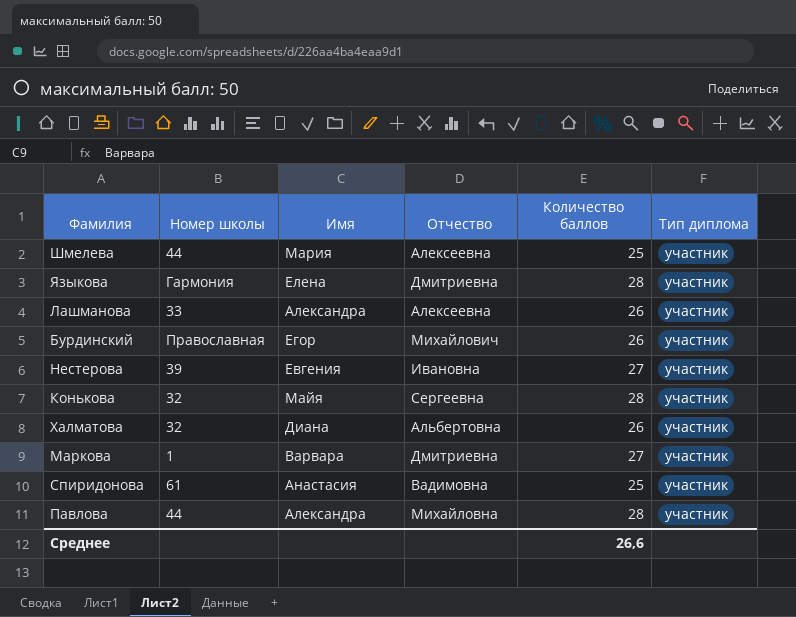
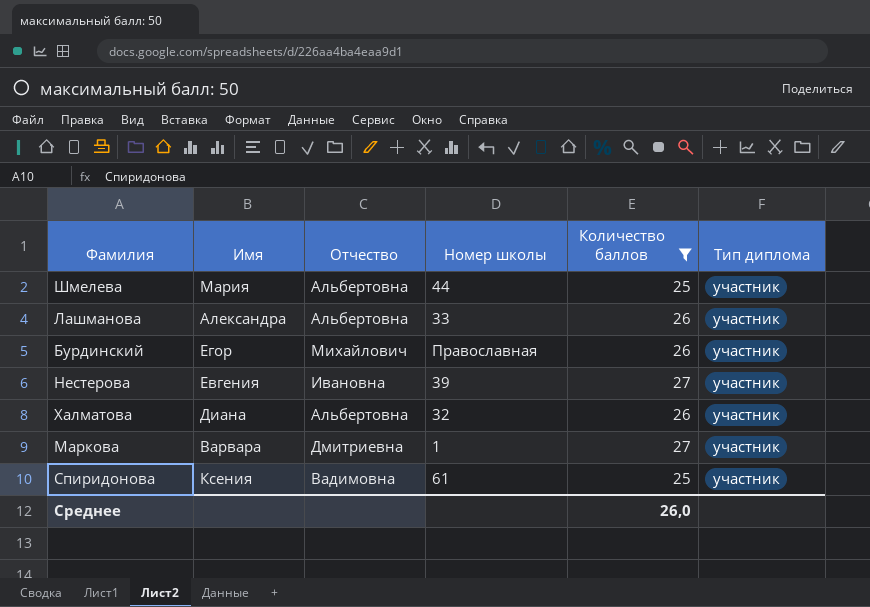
filter: none -> Количество баллов != 28
column Номер школы | position: 2 -> 4
Шмелева | Отчество: Алексеевна -> Альбертовна
Лашманова | Отчество: Алексеевна -> Альбертовна
Спиридонова | Имя: Анастасия -> Ксения
Среднее | Количество баллов: 26,6 -> 26,0

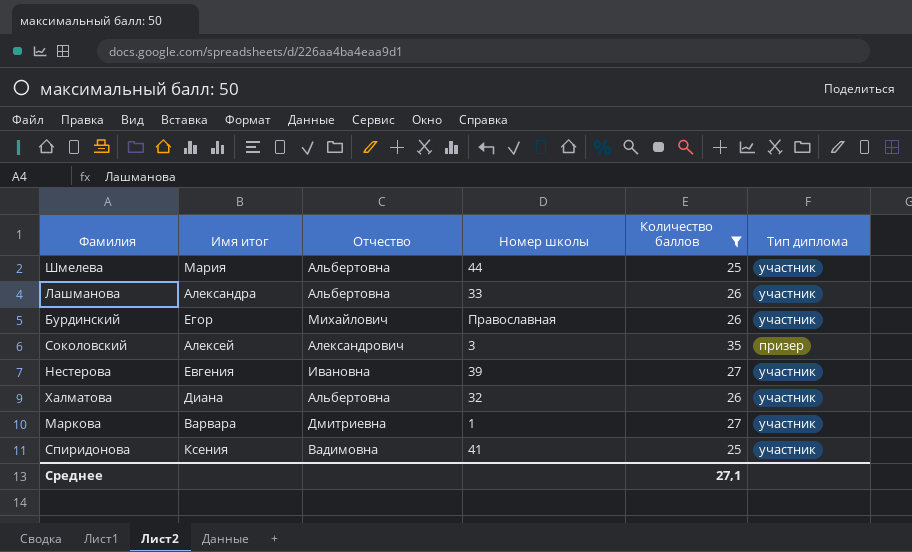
column name: Имя -> Имя итог
row Соколовский: none -> Алексей | Александрович | 3 | 35 | призер
Спиридонова | Номер школы: 61 -> 41
Среднее | Количество баллов: 26,0 -> 27,1

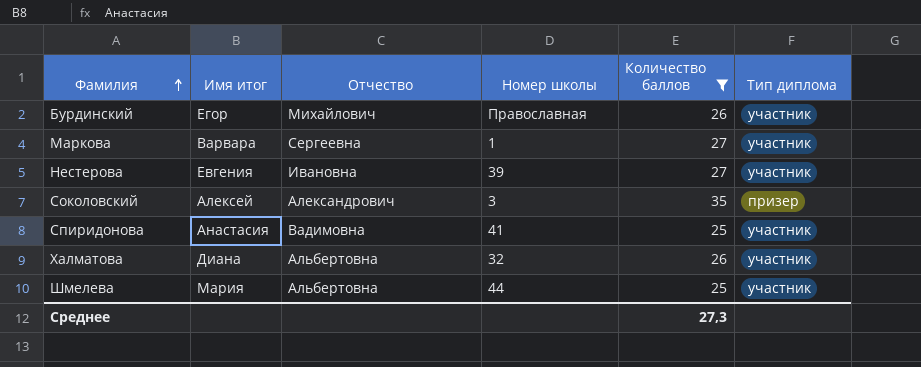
row order: none -> Фамилия ascending
row Лашманова: Александра | Альбертовна | 33 | 26 | участник -> none
Маркова | Отчество: Дмитриевна -> Сергеевна
Спиридонова | Имя итог: Ксения -> Анастасия
Среднее | Количество баллов: 27,1 -> 27,3

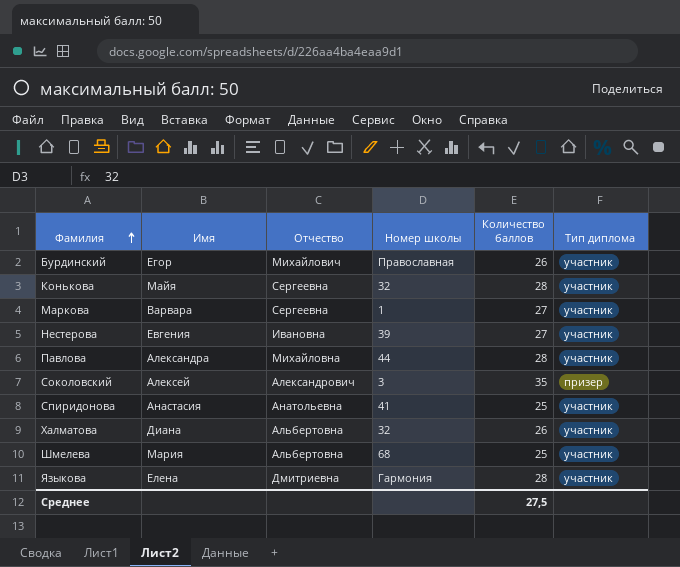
filter: Количество баллов != 28 -> none
column name: Имя итог -> Имя
Спиридонова | Отчество: Вадимовна -> Анатольевна
Шмелева | Номер школы: 44 -> 68
Среднее | Количество баллов: 27,3 -> 27,5

